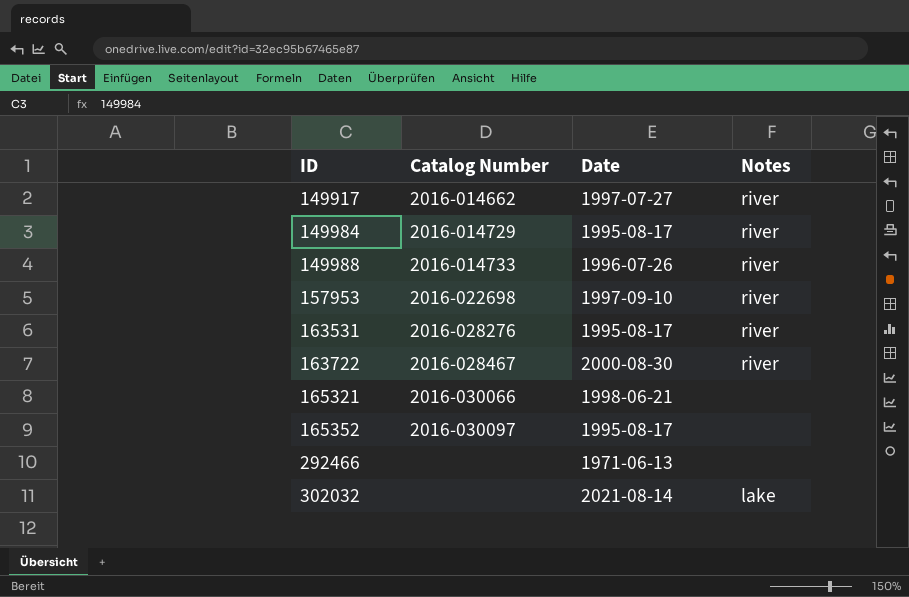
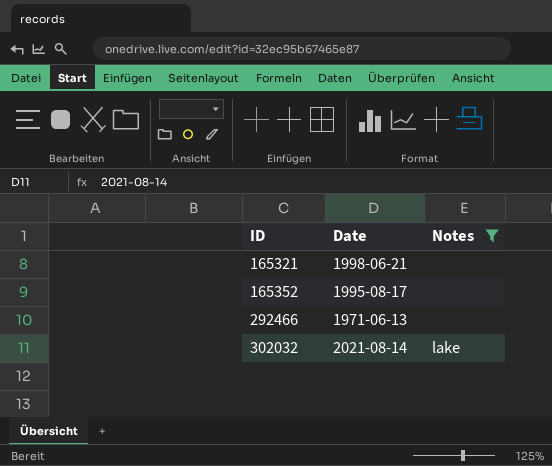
filter: none -> Notes != river
column Catalog Number | position: 2 -> none

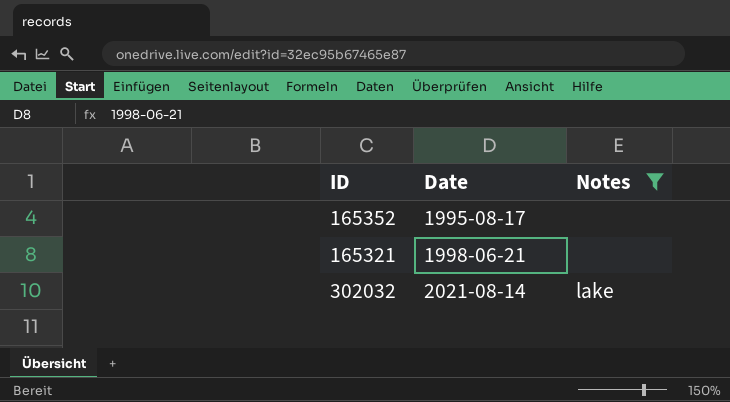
row order: ID ascending -> Date ascending
row 292466: 1971-06-13 | none -> none

